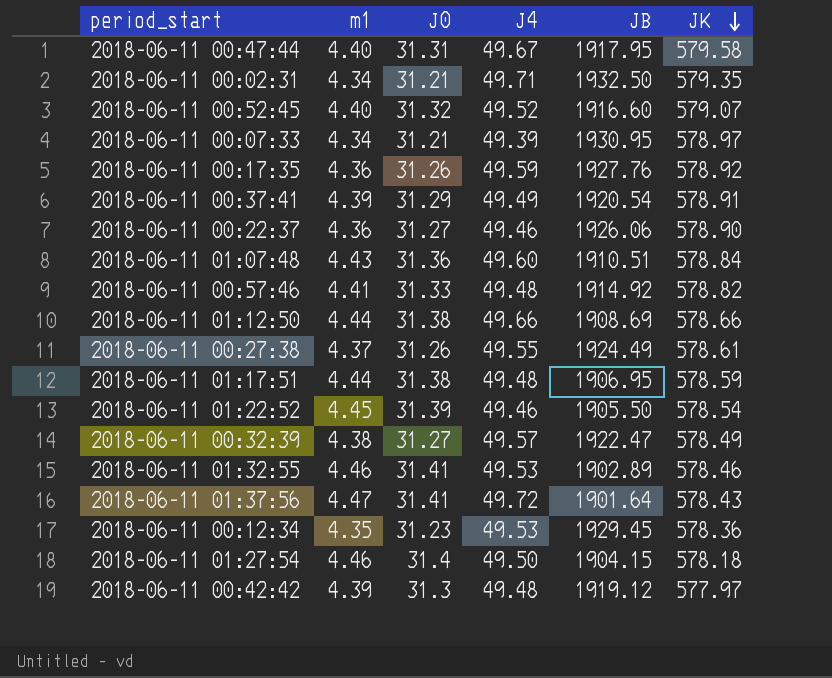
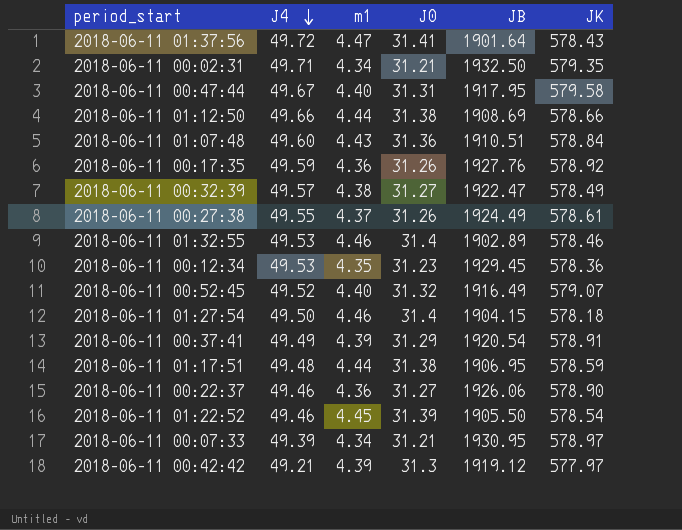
row order: JK descending -> J4 descending
column J4 | position: 4 -> 2
row 2018-06-11 00:57:46: 4.41 | 31.33 | 49.48 | 1914.92 | 578.82 -> none
2018-06-11 01:32:55 | J0: 31.41 -> 31.4
2018-06-11 00:52:45 | JB: 1916.60 -> 1916.49
2018-06-11 00:42:42 | J4: 49.48 -> 49.21

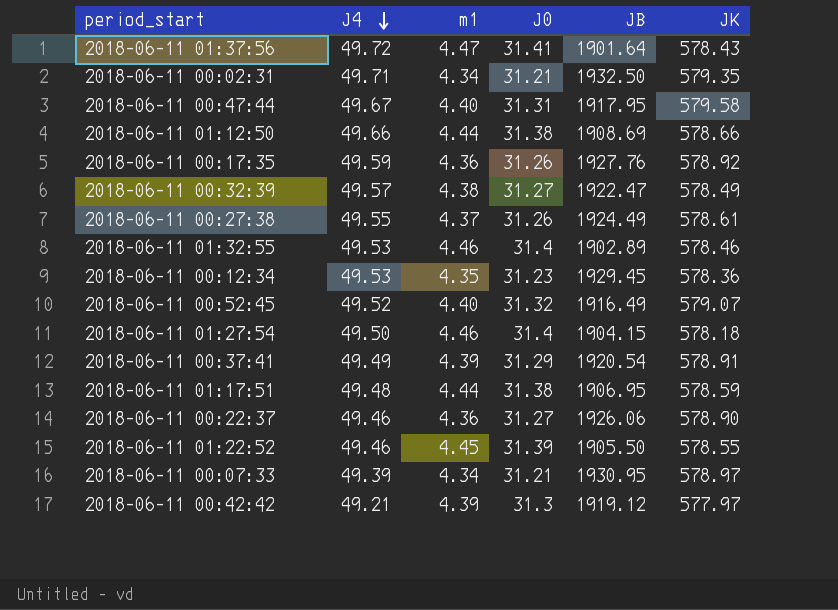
row 2018-06-11 01:07:48: 49.60 | 4.43 | 31.36 | 1910.51 | 578.84 -> none
2018-06-11 01:22:52 | JK: 578.54 -> 578.55

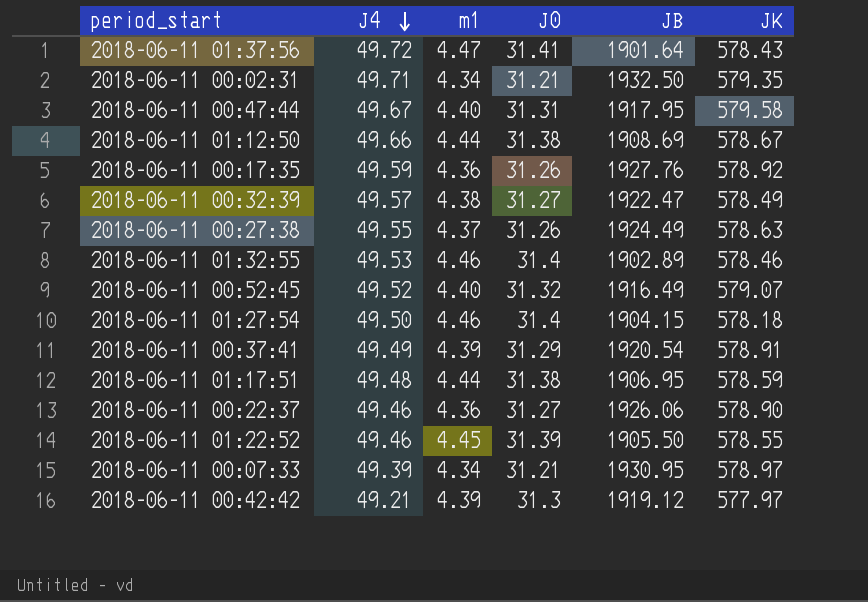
row 2018-06-11 00:12:34: 49.53 | 4.35 | 31.23 | 1929.45 | 578.36 -> none
2018-06-11 01:12:50 | JK: 578.66 -> 578.67
2018-06-11 00:27:38 | JK: 578.61 -> 578.63

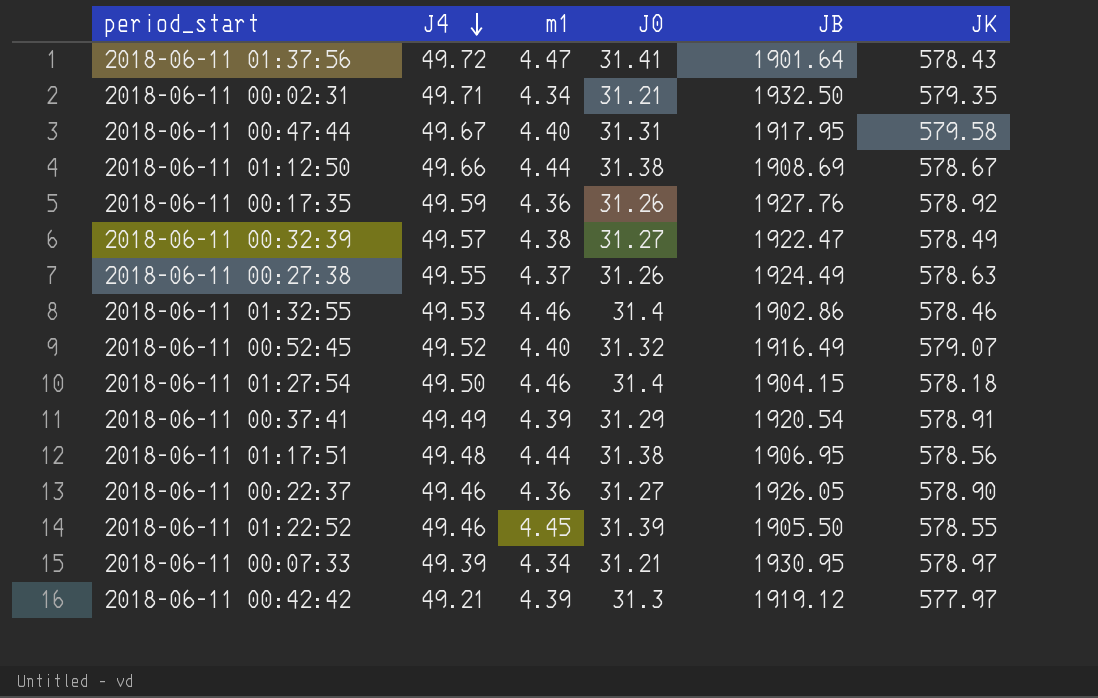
2018-06-11 01:32:55 | JB: 1902.89 -> 1902.86
2018-06-11 01:17:51 | JK: 578.59 -> 578.56
2018-06-11 00:22:37 | JB: 1926.06 -> 1926.05

